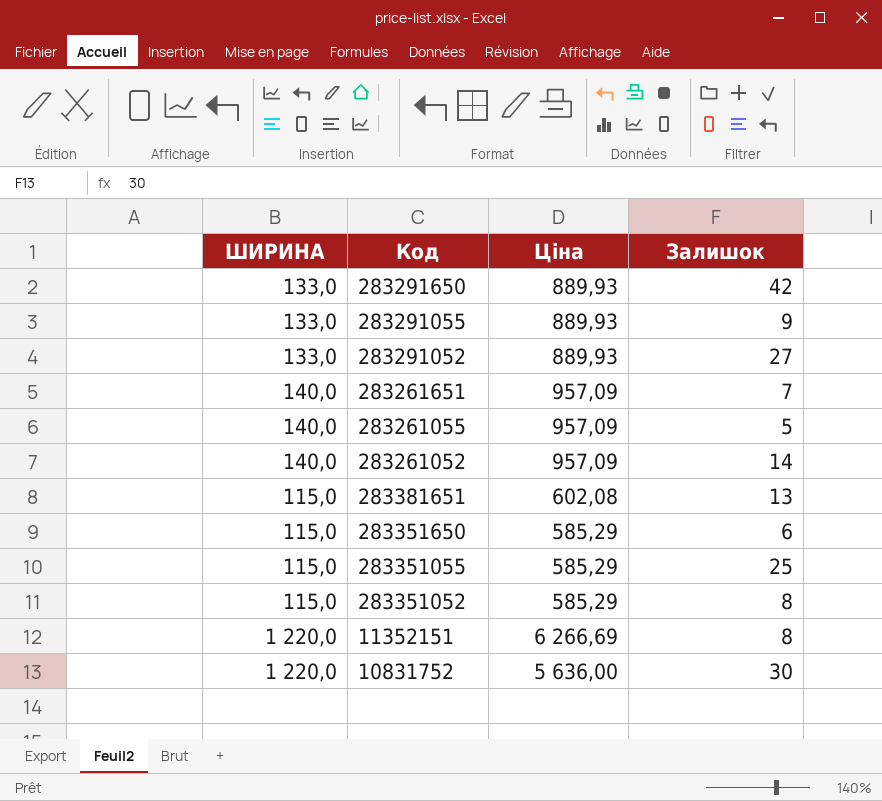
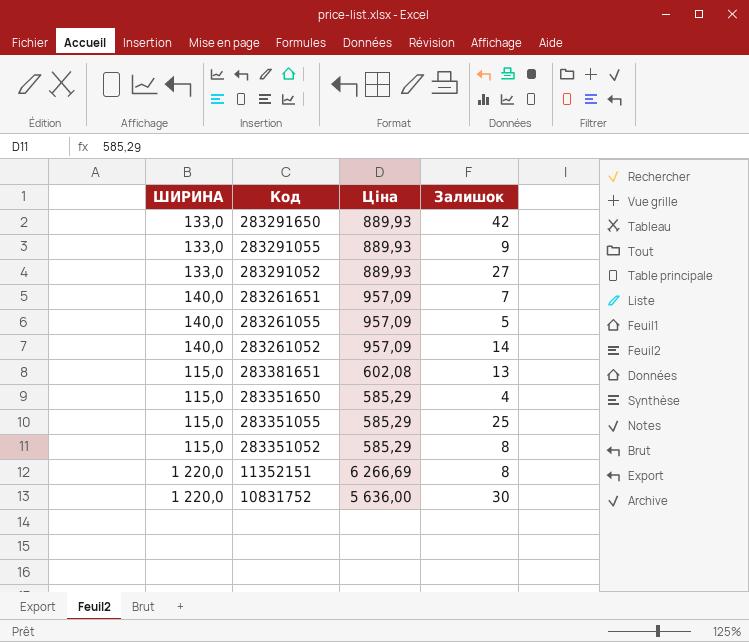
283351650 | Залишок: 6 -> 4

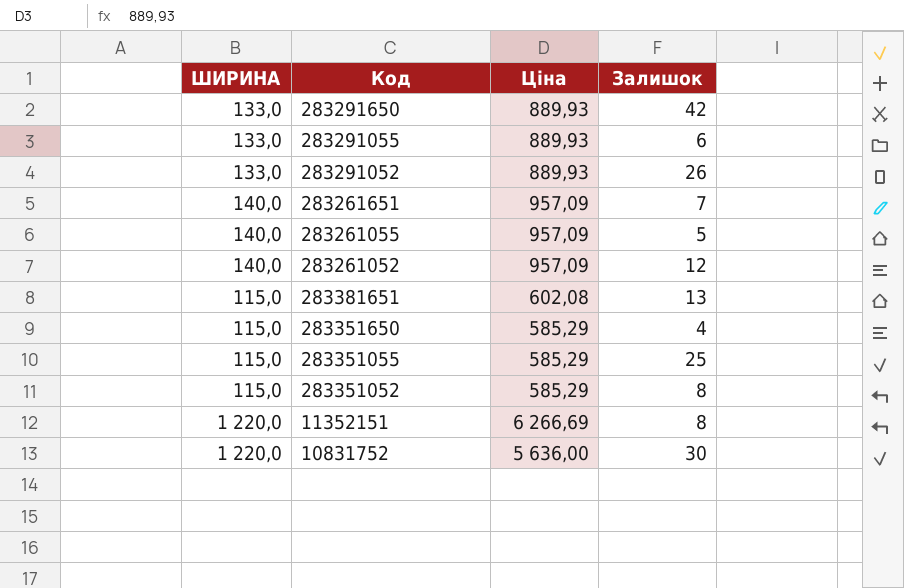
283291055 | Залишок: 9 -> 6
283291052 | Залишок: 27 -> 26
283261052 | Залишок: 14 -> 12

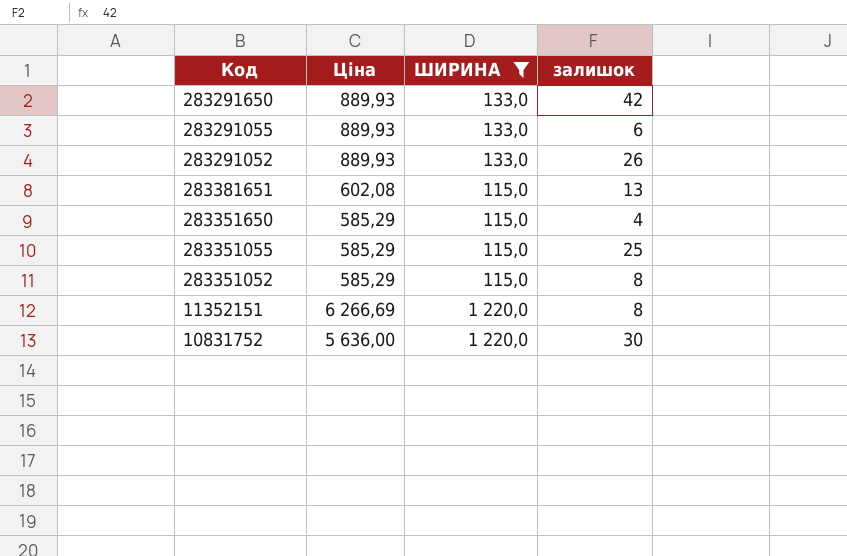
filter: none -> ШИРИНА != 140,0
column ШИРИНА | position: 1 -> 3
column name: Залишок -> залишок

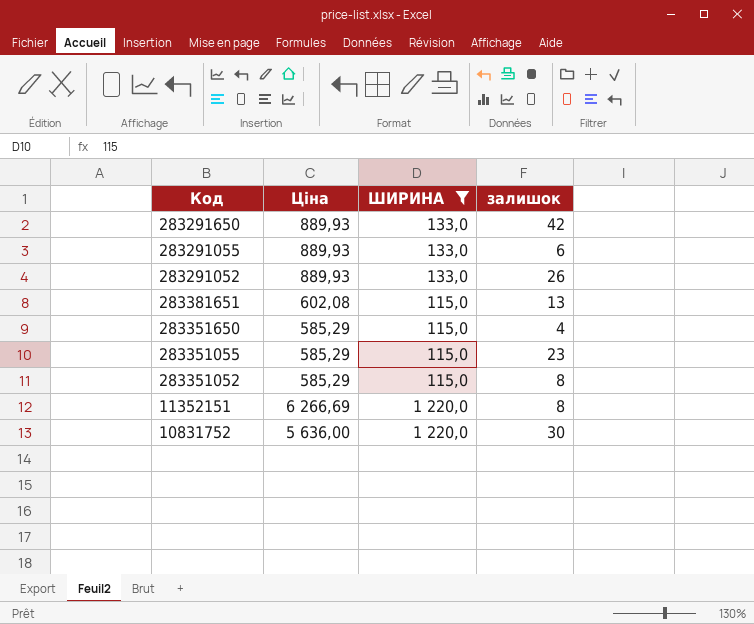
283351055 | залишок: 25 -> 23

